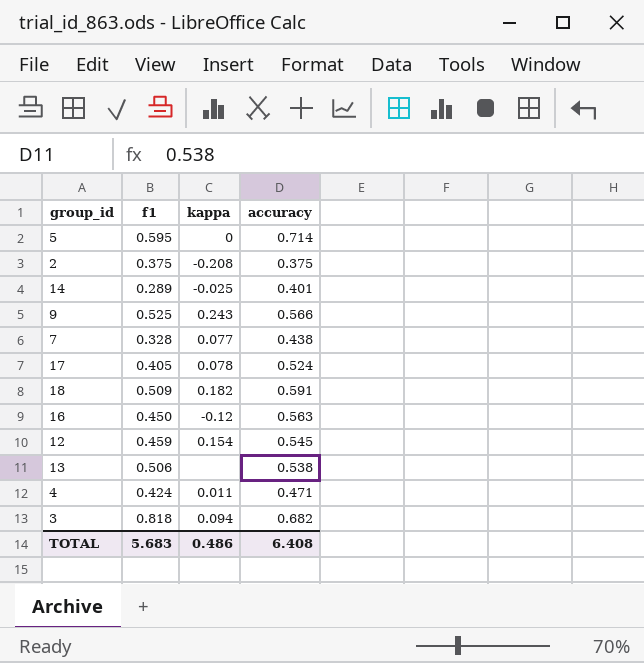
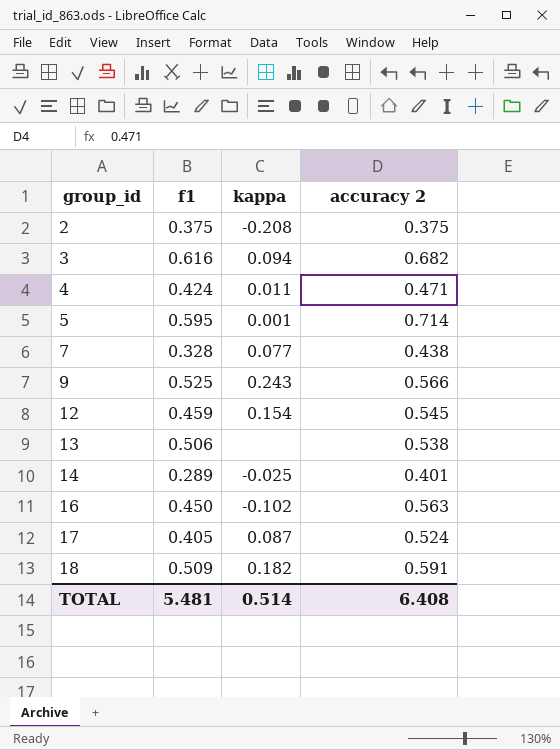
row order: none -> group_id ascending
column name: accuracy -> accuracy 2
3 | f1: 0.818 -> 0.616
5 | kappa: 0 -> 0.001
16 | kappa: -0.12 -> -0.102
17 | kappa: 0.078 -> 0.087
TOTAL | f1: 5.683 -> 5.481
TOTAL | kappa: 0.486 -> 0.514

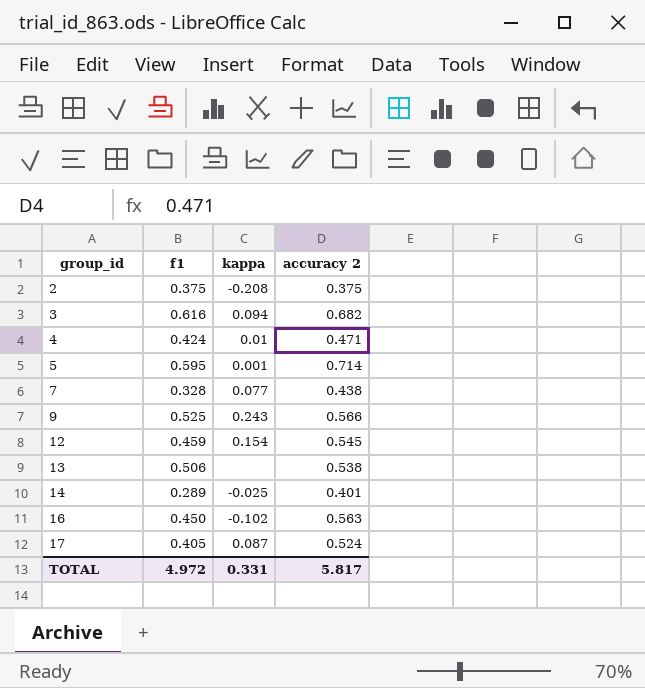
row 18: 0.509 | 0.182 | 0.591 -> none
4 | kappa: 0.011 -> 0.01
TOTAL | f1: 5.481 -> 4.972
TOTAL | kappa: 0.514 -> 0.331
TOTAL | accuracy 2: 6.408 -> 5.817

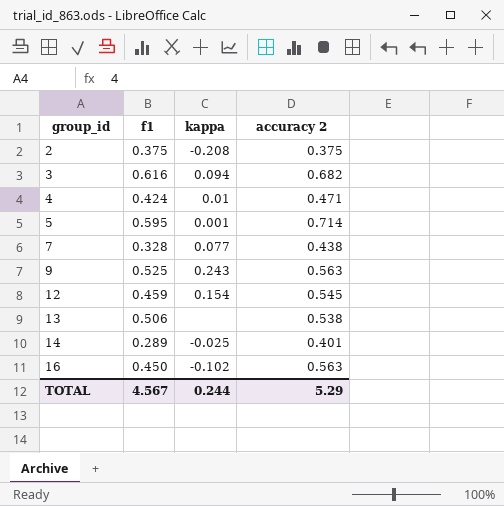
row 17: 0.405 | 0.087 | 0.524 -> none
9 | accuracy 2: 0.566 -> 0.563
TOTAL | f1: 4.972 -> 4.567
TOTAL | kappa: 0.331 -> 0.244
TOTAL | accuracy 2: 5.817 -> 5.29

